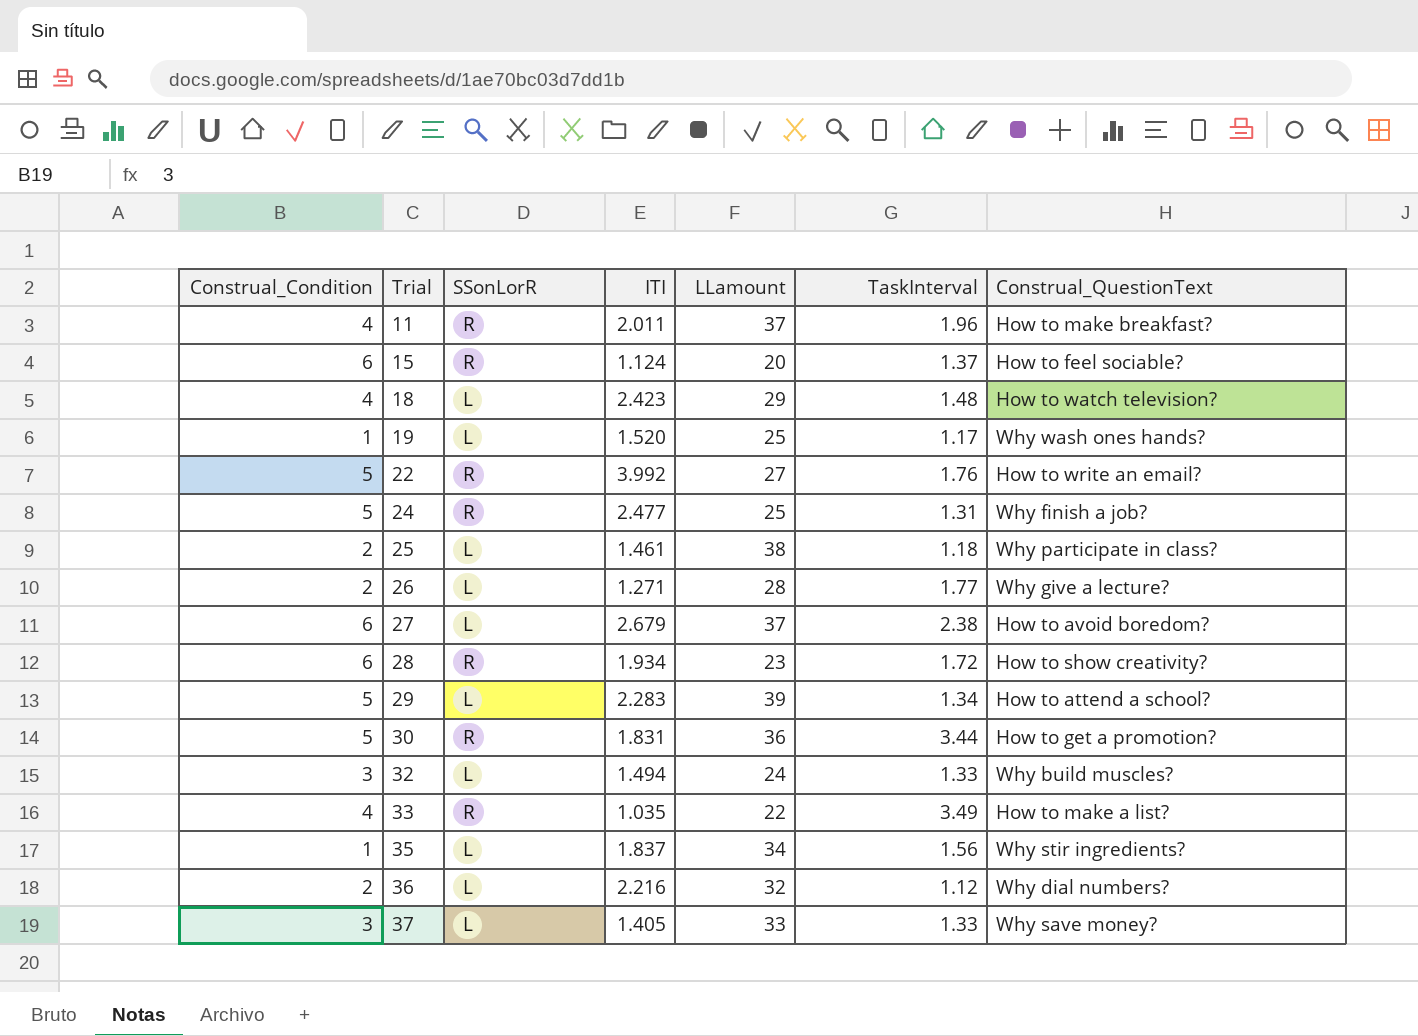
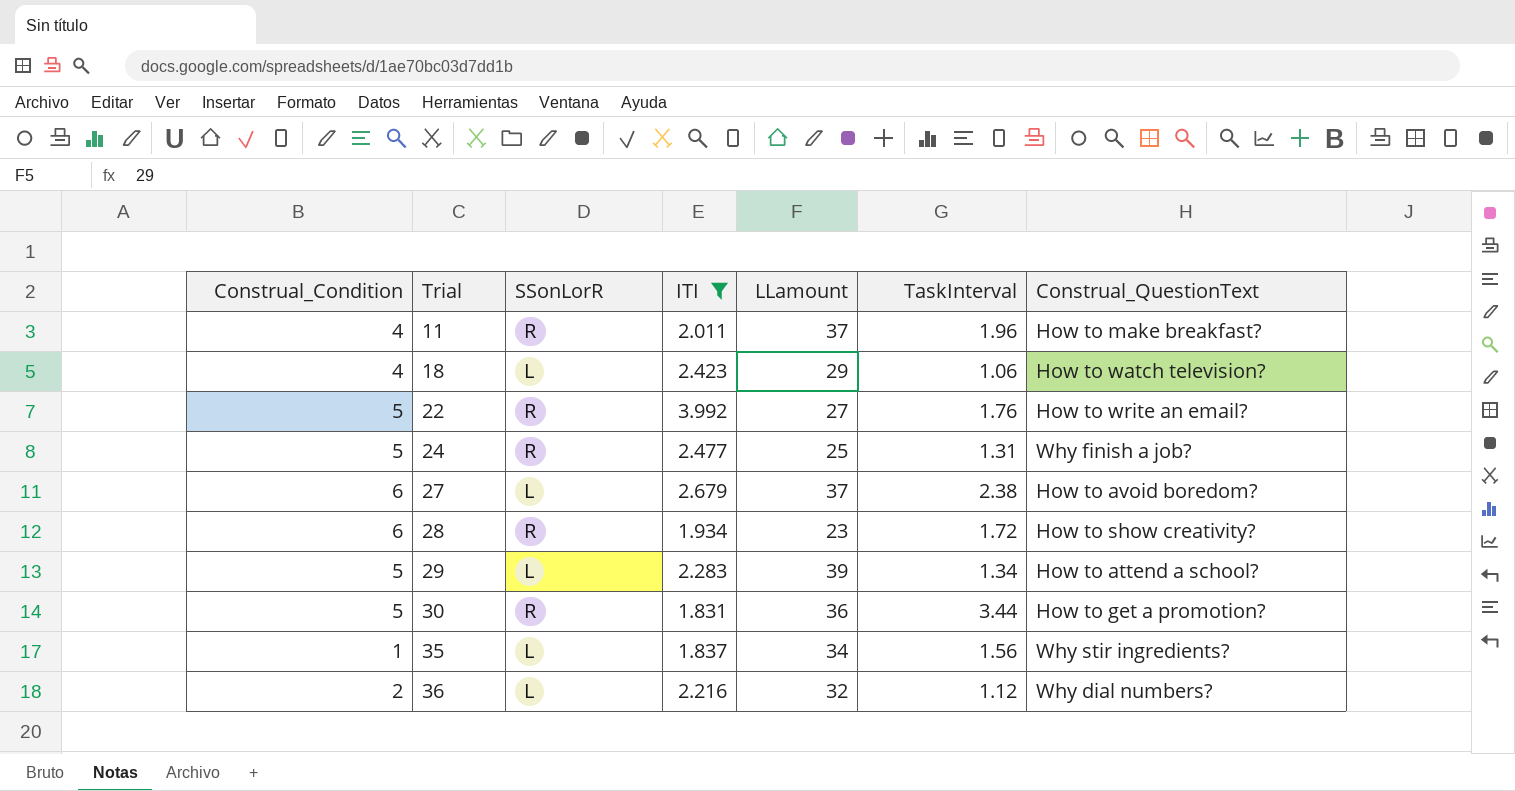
filter: none -> ITI >= 1.831
18 | TaskInterval: 1.48 -> 1.06

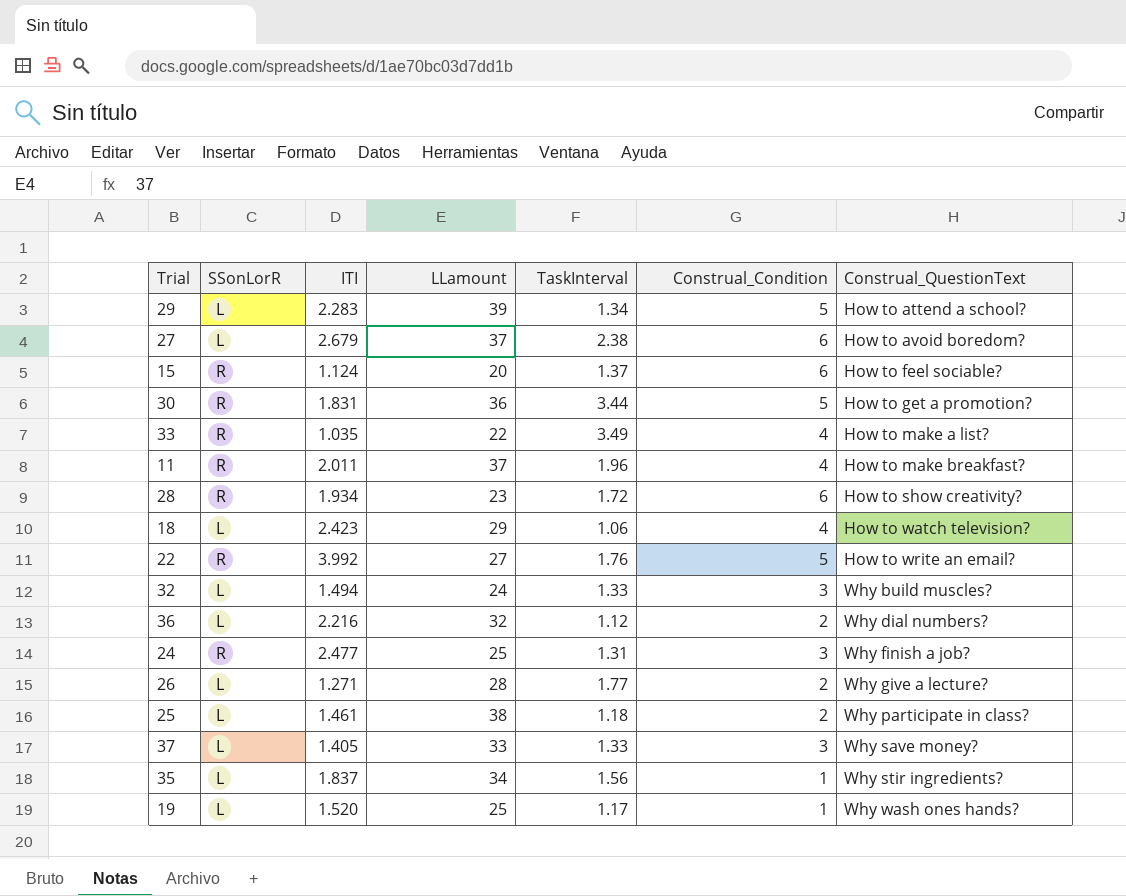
filter: ITI >= 1.831 -> none
row order: Trial ascending -> Construal_QuestionText ascending
column Construal_Condition | position: 1 -> 6
24 | Construal_Condition: 5 -> 3

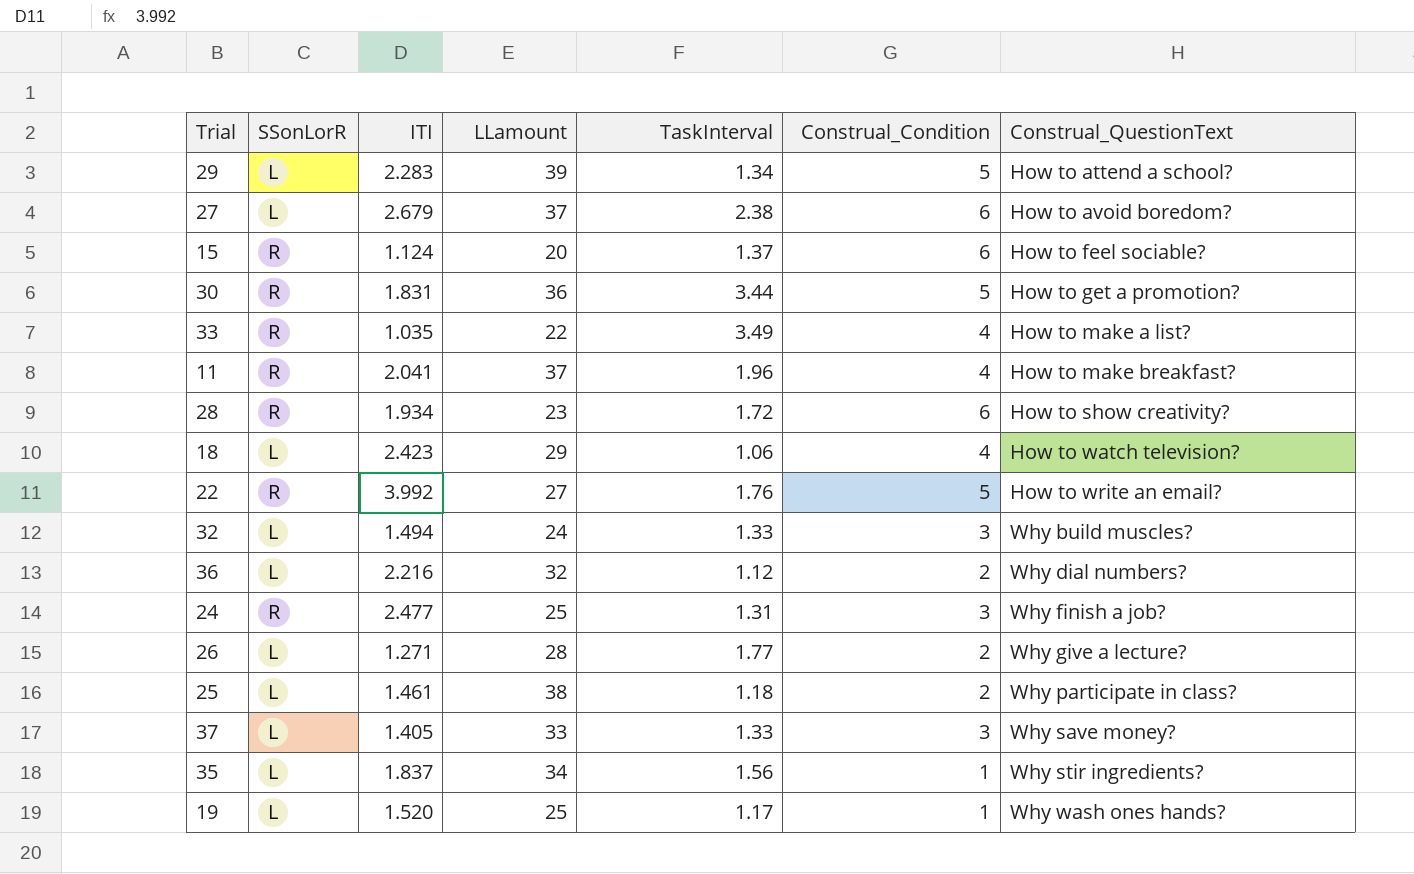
11 | ITI: 2.011 -> 2.041

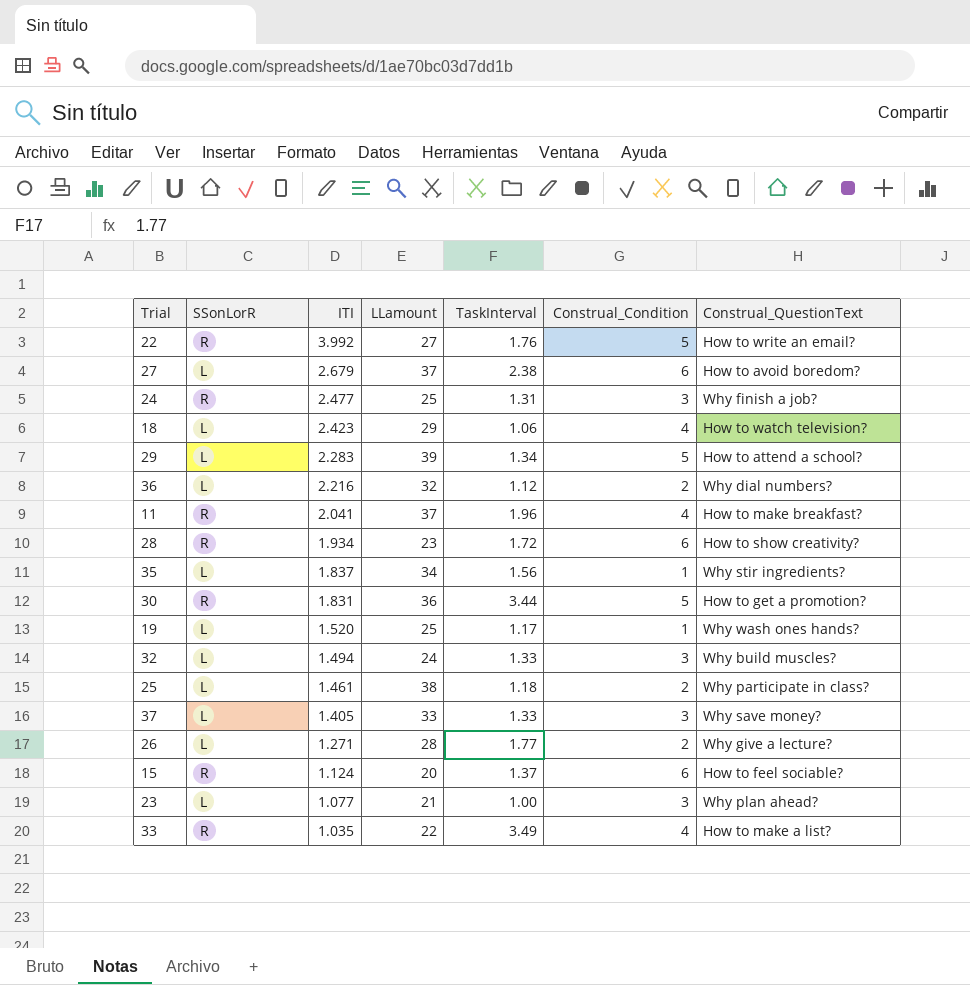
row order: Construal_QuestionText ascending -> ITI descending
row 23: none -> L | 1.077 | 21 | 1.00 | 3 | Why plan ahead?

